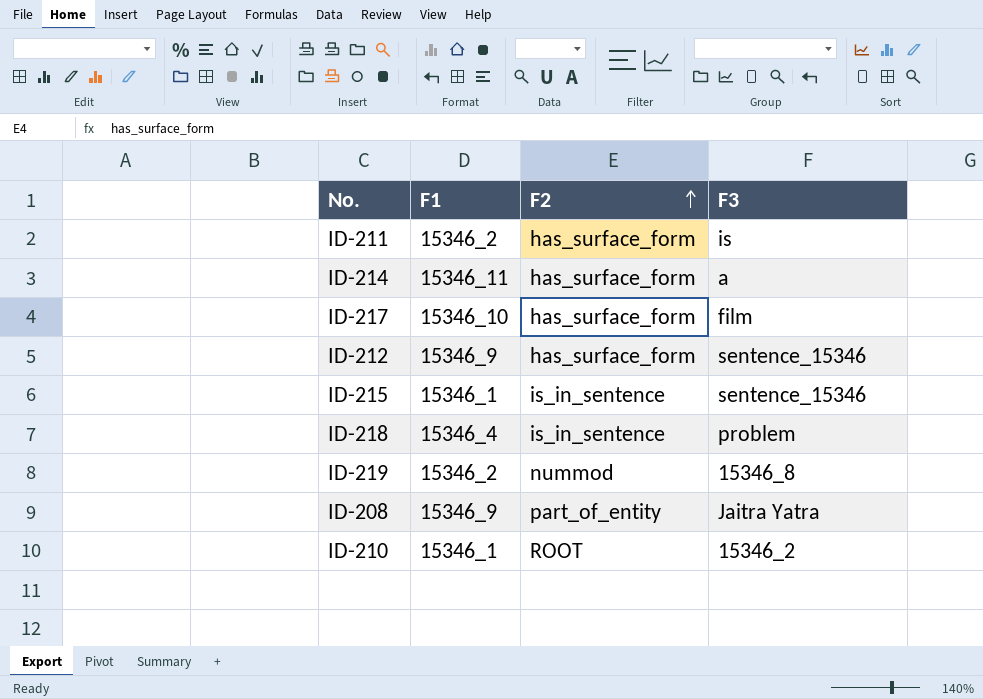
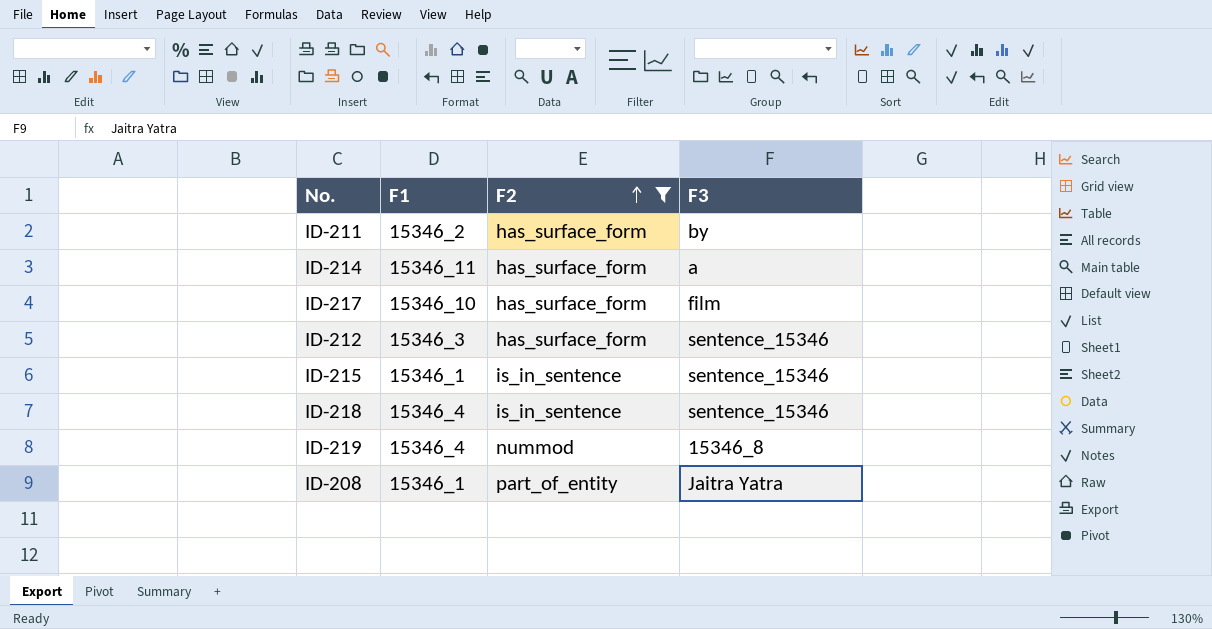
filter: none -> F2 != ROOT
ID-211 | F3: is -> by
ID-212 | F1: 15346_9 -> 15346_3
ID-218 | F3: problem -> sentence_15346
ID-219 | F1: 15346_2 -> 15346_4
ID-208 | F1: 15346_9 -> 15346_1

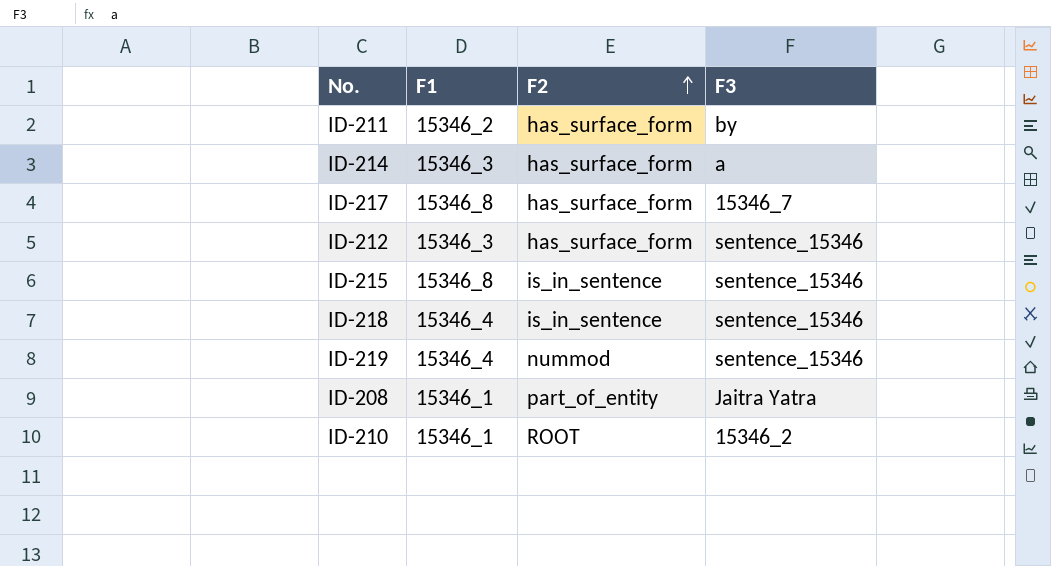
filter: F2 != ROOT -> none
ID-214 | F1: 15346_11 -> 15346_3
ID-217 | F1: 15346_10 -> 15346_8
ID-217 | F3: film -> 15346_7
ID-215 | F1: 15346_1 -> 15346_8
ID-219 | F3: 15346_8 -> sentence_15346

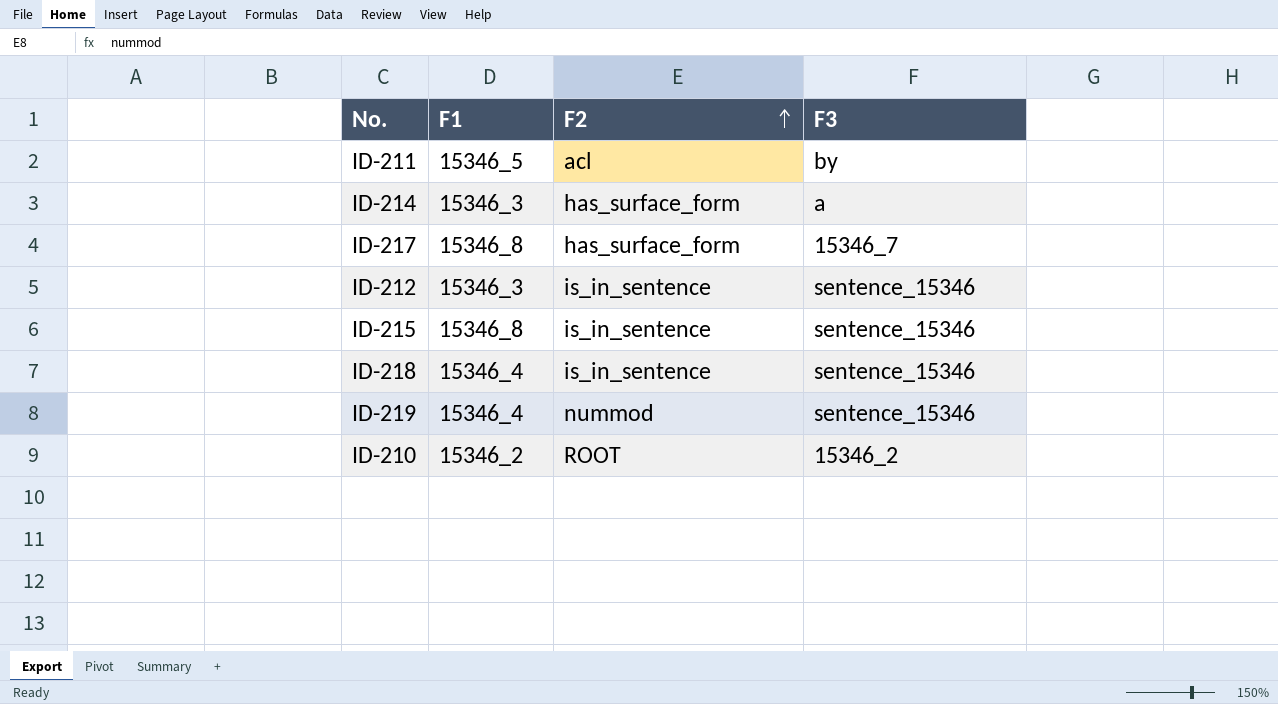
row ID-208: 15346_1 | part_of_entity | Jaitra Yatra -> none
ID-211 | F1: 15346_2 -> 15346_5
ID-211 | F2: has_surface_form -> acl
ID-212 | F2: has_surface_form -> is_in_sentence
ID-210 | F1: 15346_1 -> 15346_2

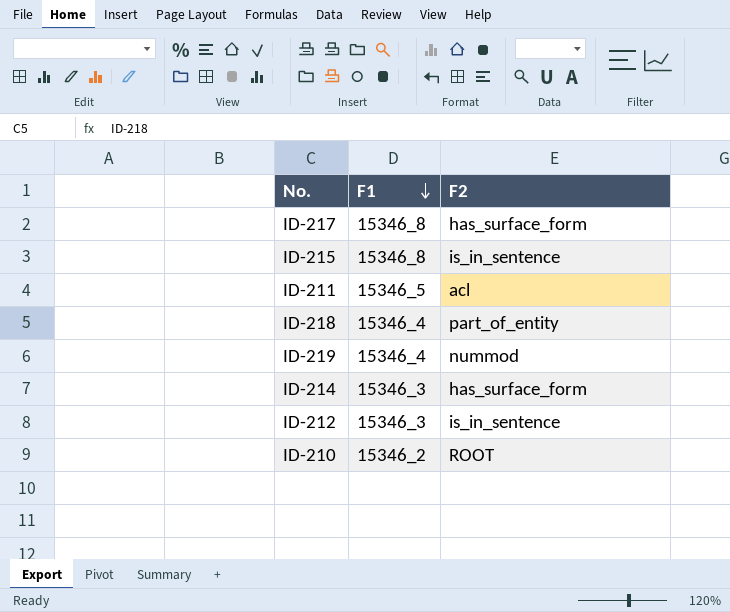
row order: F2 ascending -> F1 descending
column F3 | position: 4 -> none
ID-218 | F2: is_in_sentence -> part_of_entity

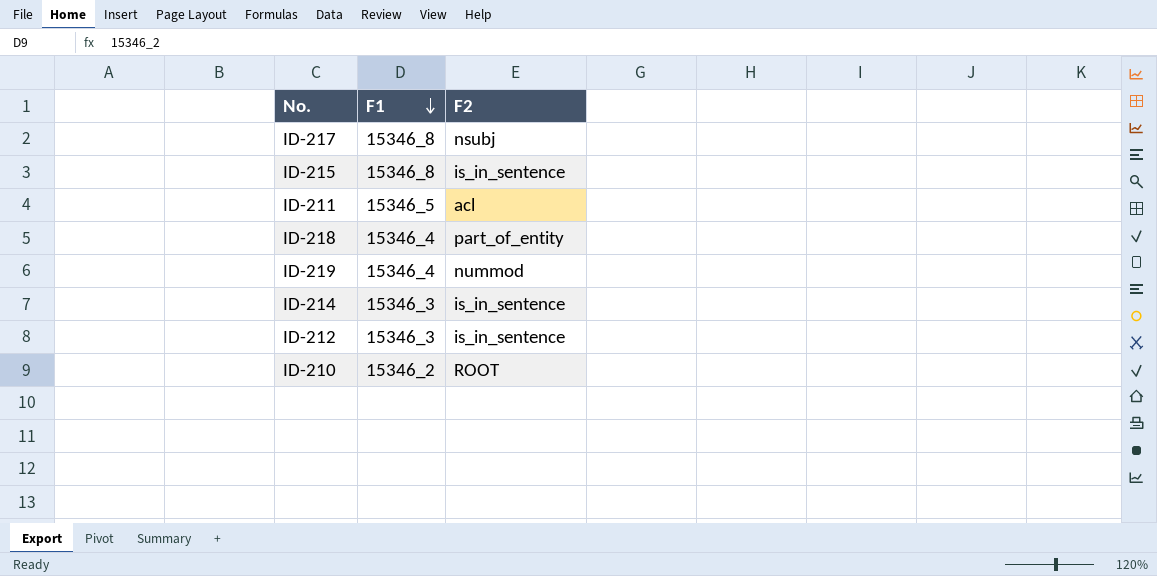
ID-217 | F2: has_surface_form -> nsubj
ID-214 | F2: has_surface_form -> is_in_sentence

